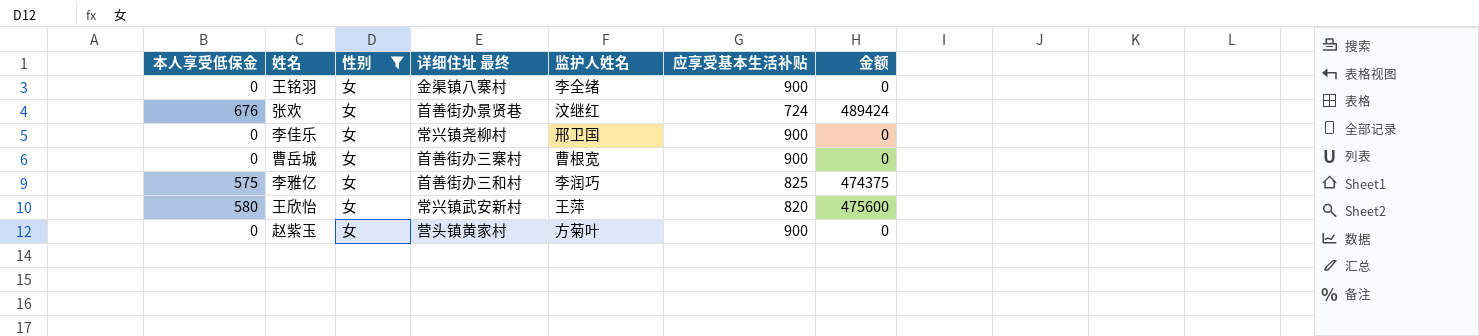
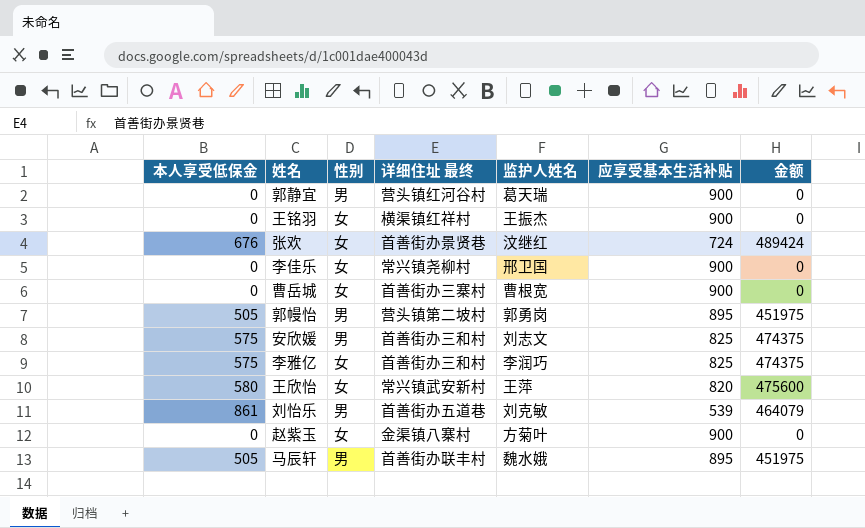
filter: 性别 = 女 -> none
王铭羽 | 详细住址 最终: 金渠镇八寨村 -> 横渠镇红祥村
王铭羽 | 监护人姓名: 李全绪 -> 王振杰
赵紫玉 | 详细住址 最终: 营头镇黄家村 -> 金渠镇八寨村

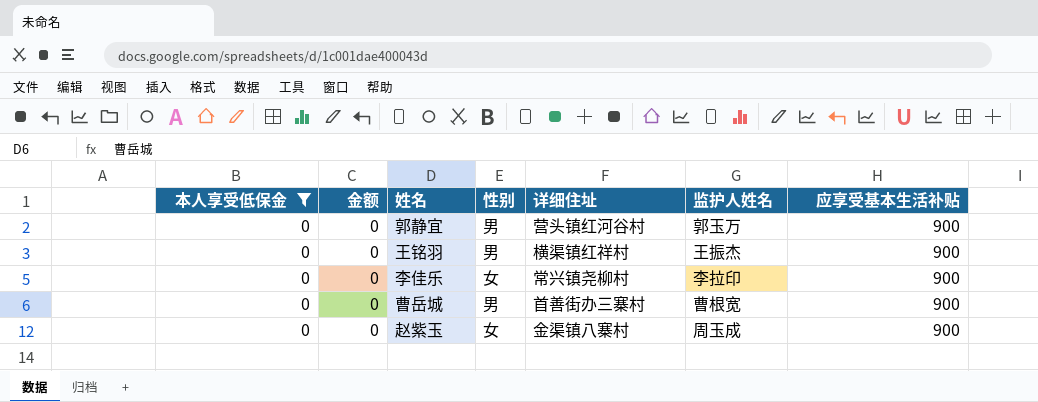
filter: none -> 本人享受低保金 = 0
column 金额 | position: 7 -> 2
column name: 详细住址 最终 -> 详细住址
郭静宜 | 监护人姓名: 葛天瑞 -> 郭玉万
王铭羽 | 性别: 女 -> 男
李佳乐 | 监护人姓名: 邢卫国 -> 李拉印
曹岳城 | 性别: 女 -> 男
赵紫玉 | 监护人姓名: 方菊叶 -> 周玉成

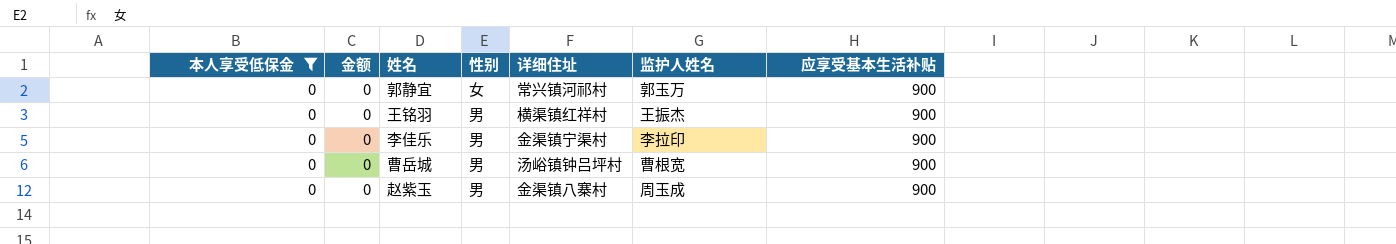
郭静宜 | 性别: 男 -> 女
郭静宜 | 详细住址: 营头镇红河谷村 -> 常兴镇河祁村
李佳乐 | 性别: 女 -> 男
李佳乐 | 详细住址: 常兴镇尧柳村 -> 金渠镇宁渠村
曹岳城 | 详细住址: 首善街办三寨村 -> 汤峪镇钟吕坪村
赵紫玉 | 性别: 女 -> 男

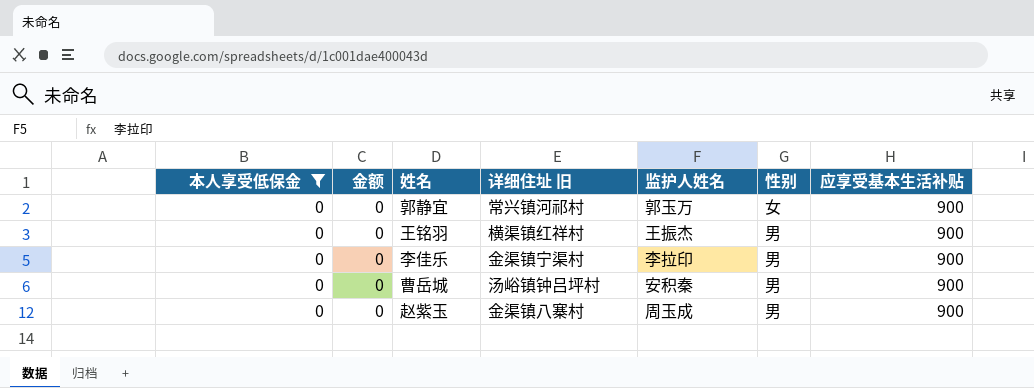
column name: 详细住址 -> 详细住址 旧
column 性别 | position: 4 -> 6
曹岳城 | 监护人姓名: 曹根宽 -> 安积秦

